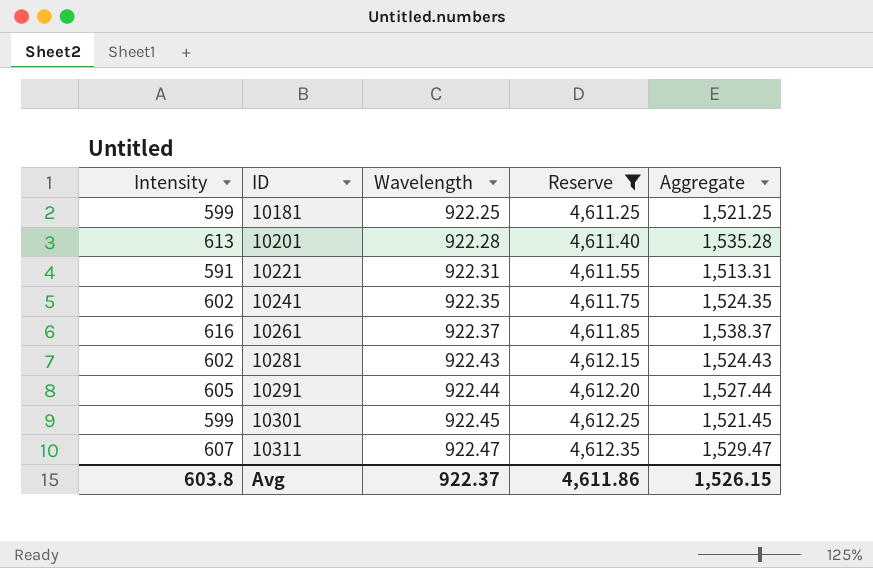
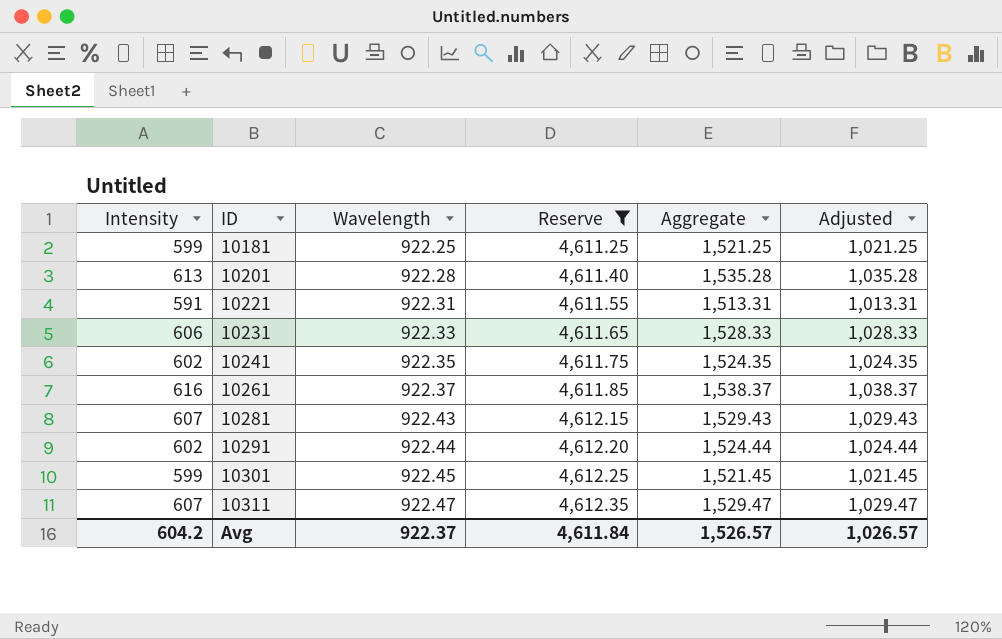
column Adjusted | formula: none -> [Aggregate] - 500
row 10231: none -> 606 | 922.33 | 4,611.65 | 1,528.33 | 1,028.33
10281 | Intensity: 602 -> 607
10281 | Aggregate: 1,524.43 -> 1,529.43
10291 | Intensity: 605 -> 602
10291 | Aggregate: 1,527.44 -> 1,524.44
Avg | Intensity: 603.8 -> 604.2
Avg | Reserve: 4,611.86 -> 4,611.84
Avg | Aggregate: 1,526.15 -> 1,526.57

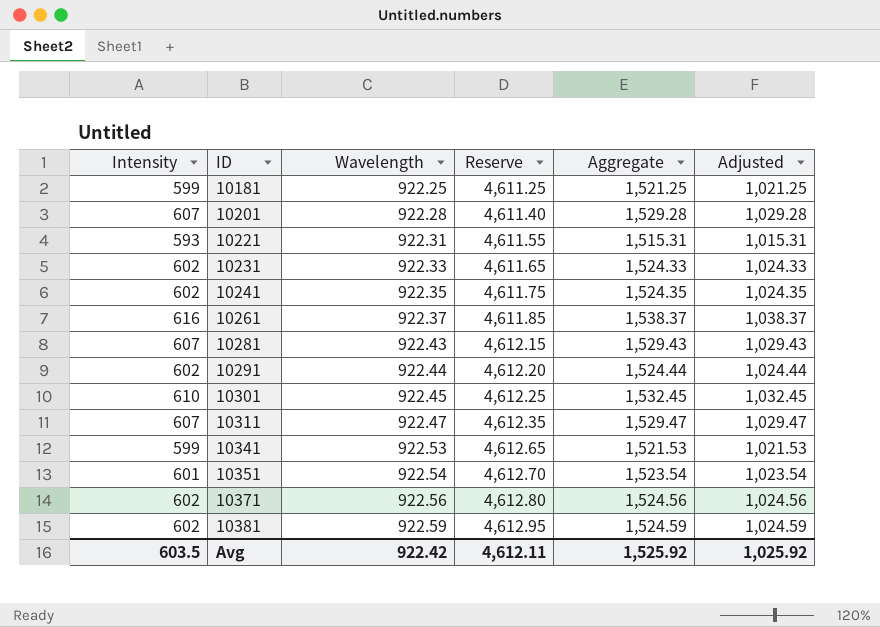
filter: Reserve <= 4,612.35 -> none
10201 | Intensity: 613 -> 607
10201 | Aggregate: 1,535.28 -> 1,529.28
10201 | Adjusted: 1,035.28 -> 1,029.28
10221 | Intensity: 591 -> 593
10221 | Aggregate: 1,513.31 -> 1,515.31
10221 | Adjusted: 1,013.31 -> 1,015.31
10231 | Intensity: 606 -> 602
10231 | Aggregate: 1,528.33 -> 1,524.33
10231 | Adjusted: 1,028.33 -> 1,024.33
10301 | Intensity: 599 -> 610
10301 | Aggregate: 1,521.45 -> 1,532.45
10301 | Adjusted: 1,021.45 -> 1,032.45
Avg | Intensity: 604.2 -> 603.5
Avg | Wavelength: 922.37 -> 922.42
Avg | Reserve: 4,611.84 -> 4,612.11
Avg | Aggregate: 1,526.57 -> 1,525.92
Avg | Adjusted: 1,026.57 -> 1,025.92

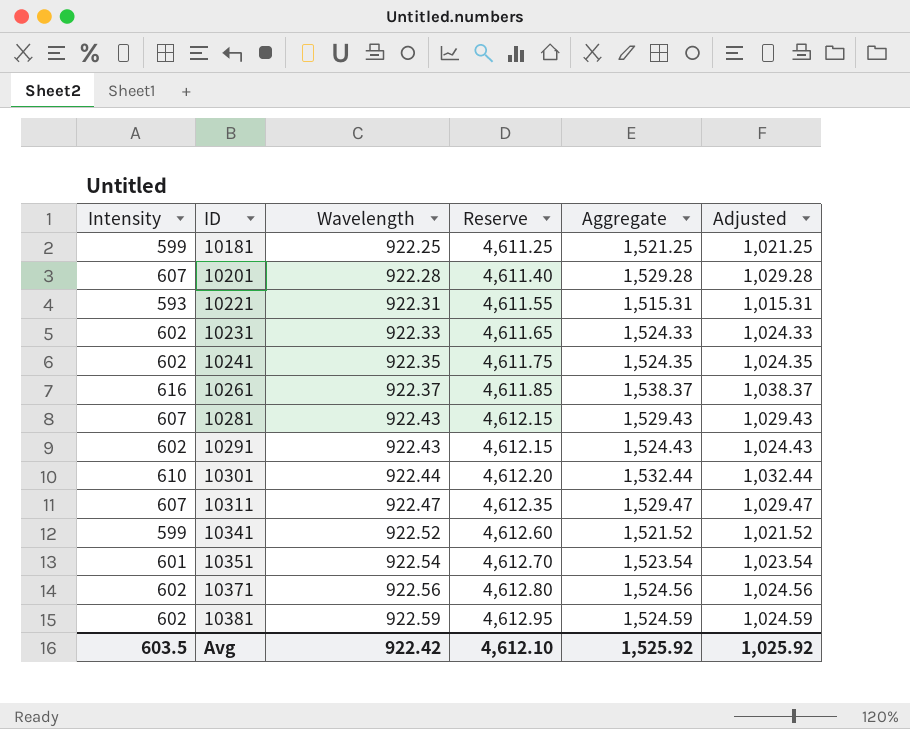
10291 | Wavelength: 922.44 -> 922.43
10291 | Reserve: 4,612.20 -> 4,612.15
10291 | Aggregate: 1,524.44 -> 1,524.43
10291 | Adjusted: 1,024.44 -> 1,024.43
10301 | Wavelength: 922.45 -> 922.44
10301 | Reserve: 4,612.25 -> 4,612.20
10301 | Aggregate: 1,532.45 -> 1,532.44
10301 | Adjusted: 1,032.45 -> 1,032.44
10341 | Wavelength: 922.53 -> 922.52
10341 | Reserve: 4,612.65 -> 4,612.60
10341 | Aggregate: 1,521.53 -> 1,521.52
10341 | Adjusted: 1,021.53 -> 1,021.52
Avg | Reserve: 4,612.11 -> 4,612.10

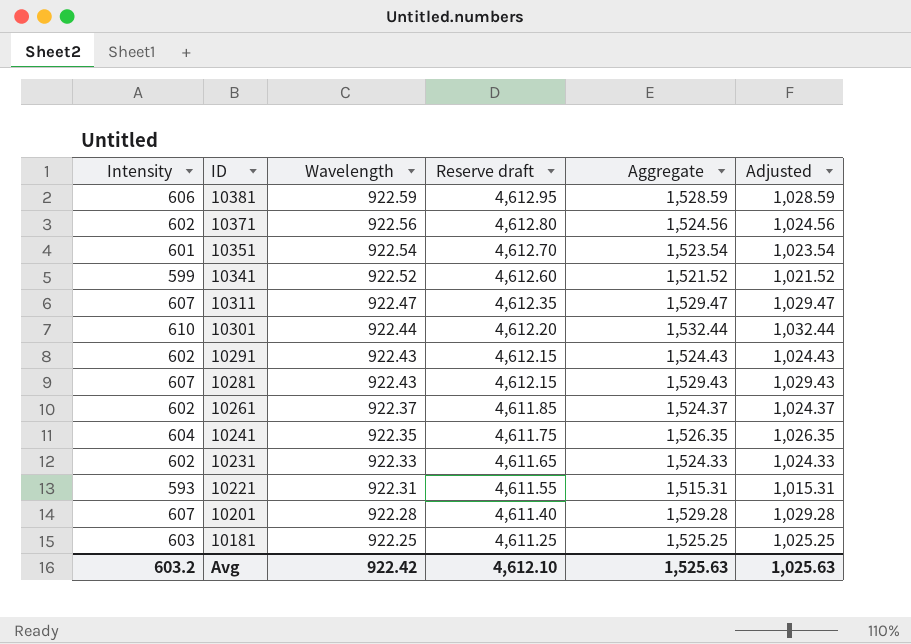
row order: ID ascending -> ID descending
column name: Reserve -> Reserve draft
10381 | Intensity: 602 -> 606
10381 | Aggregate: 1,524.59 -> 1,528.59
10381 | Adjusted: 1,024.59 -> 1,028.59
10261 | Intensity: 616 -> 602
10261 | Aggregate: 1,538.37 -> 1,524.37
10261 | Adjusted: 1,038.37 -> 1,024.37
10241 | Intensity: 602 -> 604
10241 | Aggregate: 1,524.35 -> 1,526.35
10241 | Adjusted: 1,024.35 -> 1,026.35
10181 | Intensity: 599 -> 603
10181 | Aggregate: 1,521.25 -> 1,525.25
10181 | Adjusted: 1,021.25 -> 1,025.25
Avg | Intensity: 603.5 -> 603.2
Avg | Aggregate: 1,525.92 -> 1,525.63
Avg | Adjusted: 1,025.92 -> 1,025.63

